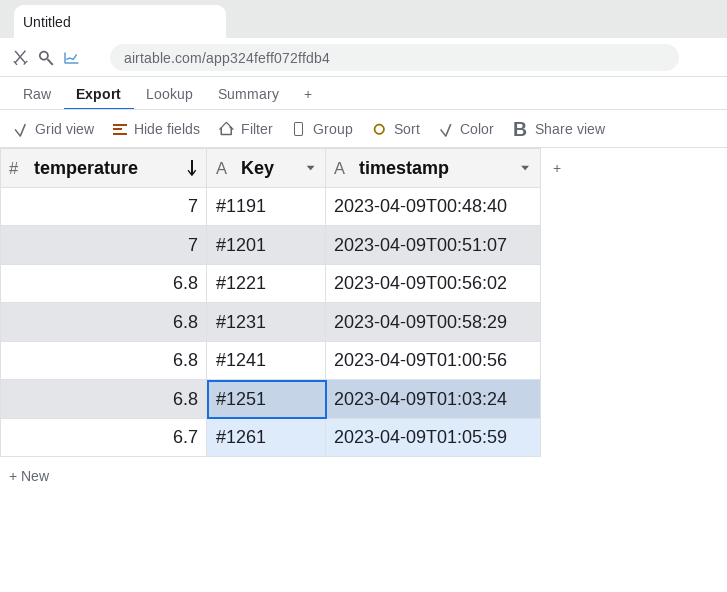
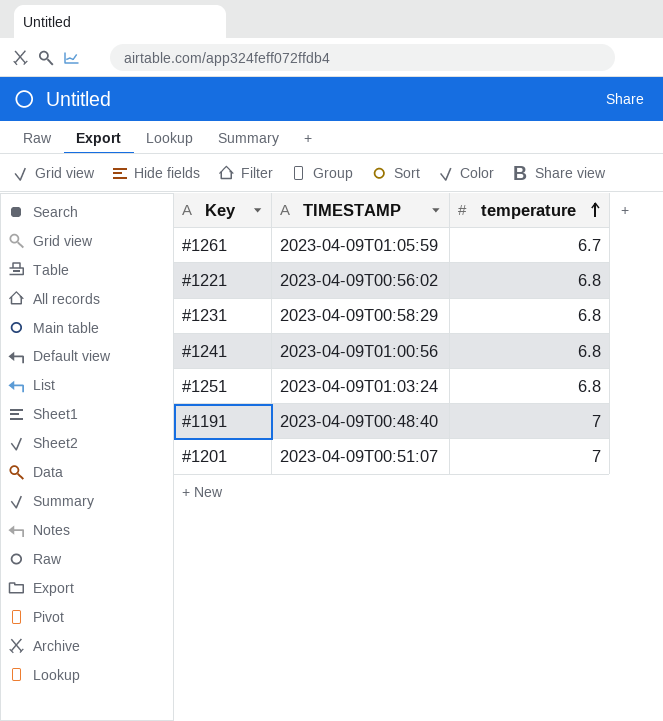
row order: temperature descending -> temperature ascending
column name: timestamp -> TIMESTAMP
column temperature | position: 1 -> 3

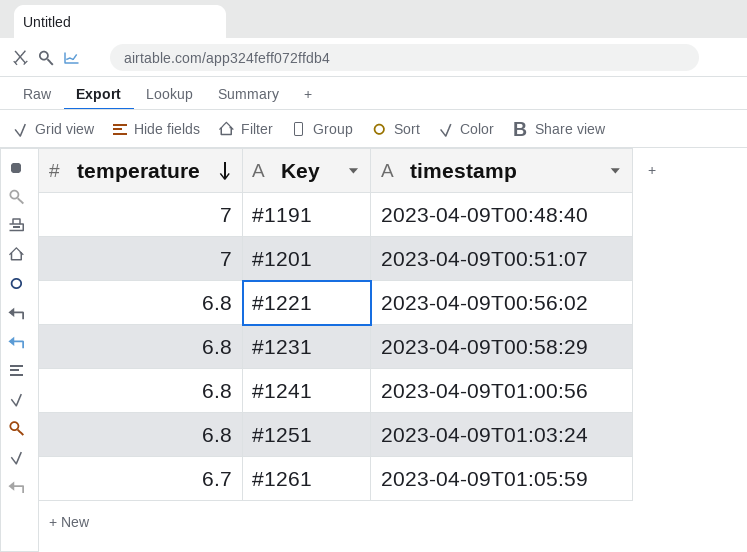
row order: temperature ascending -> temperature descending
column temperature | position: 3 -> 1
column name: TIMESTAMP -> timestamp

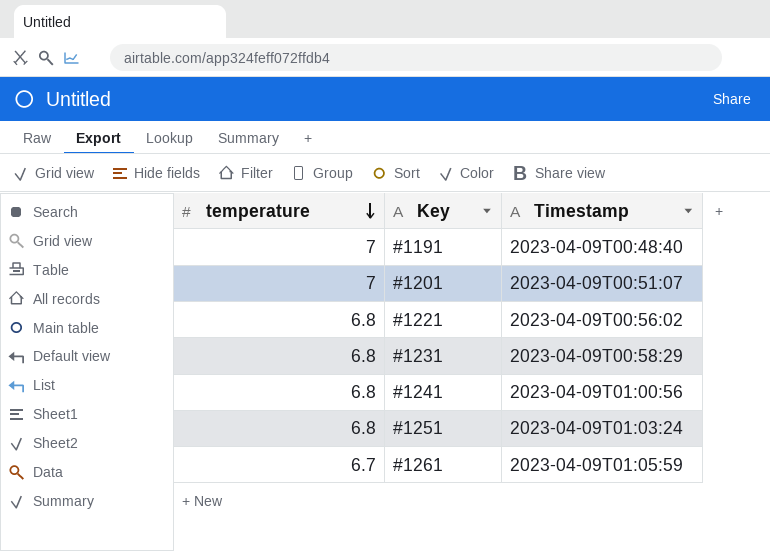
column name: timestamp -> Timestamp

